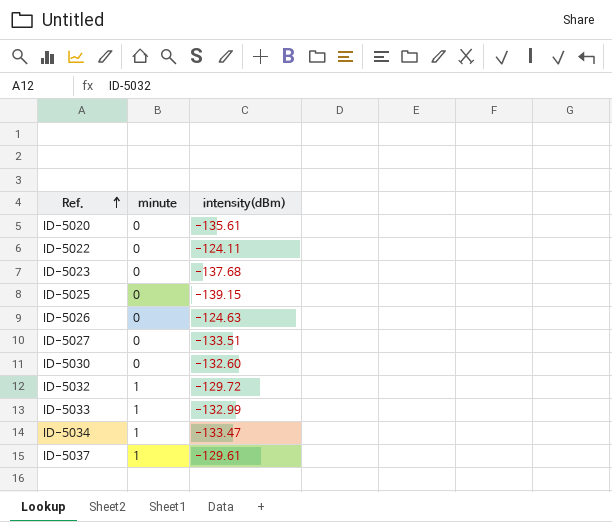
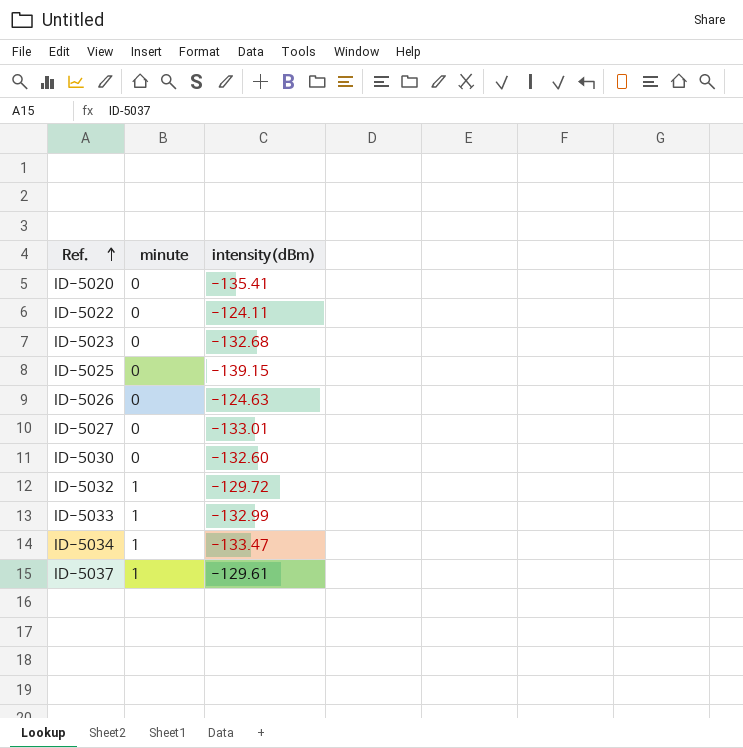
ID-5020 | intensity(dBm): -135.61 -> -135.41
ID-5023 | intensity(dBm): -137.68 -> -132.68
ID-5027 | intensity(dBm): -133.51 -> -133.01

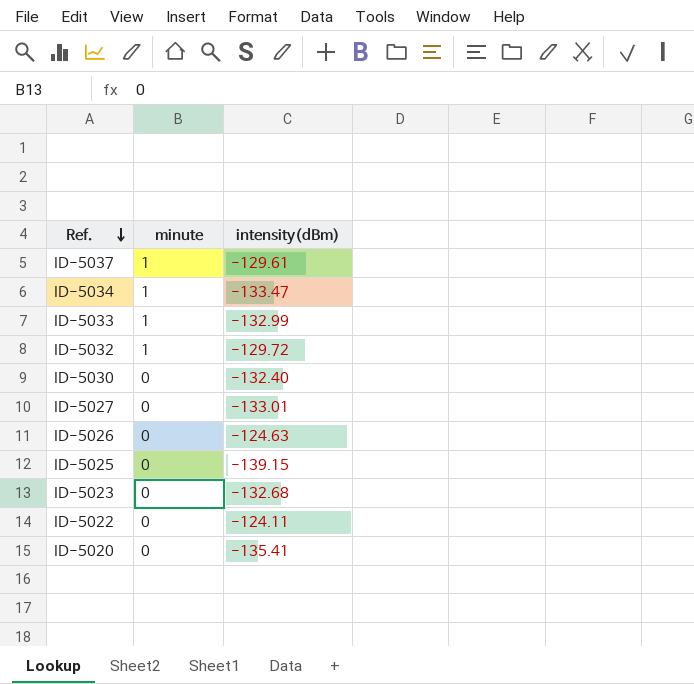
row order: Ref. ascending -> Ref. descending
ID-5030 | intensity(dBm): -132.60 -> -132.40

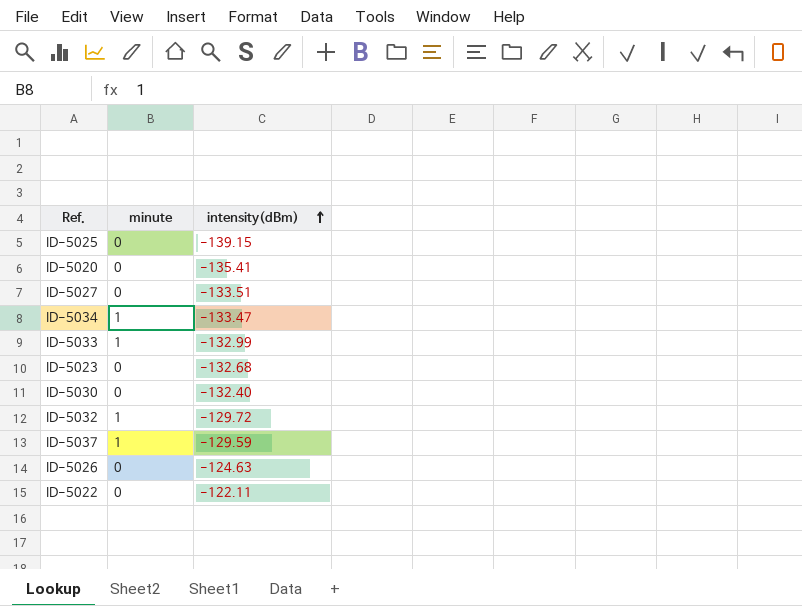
row order: Ref. descending -> intensity(dBm) ascending
ID-5027 | intensity(dBm): -133.01 -> -133.51
ID-5037 | intensity(dBm): -129.61 -> -129.59
ID-5022 | intensity(dBm): -124.11 -> -122.11

